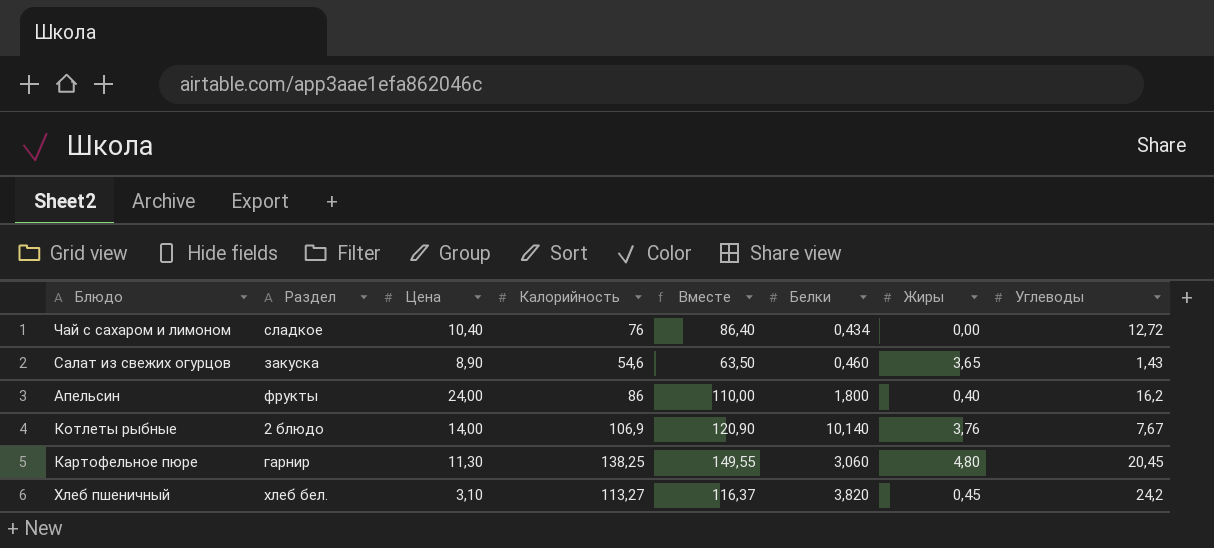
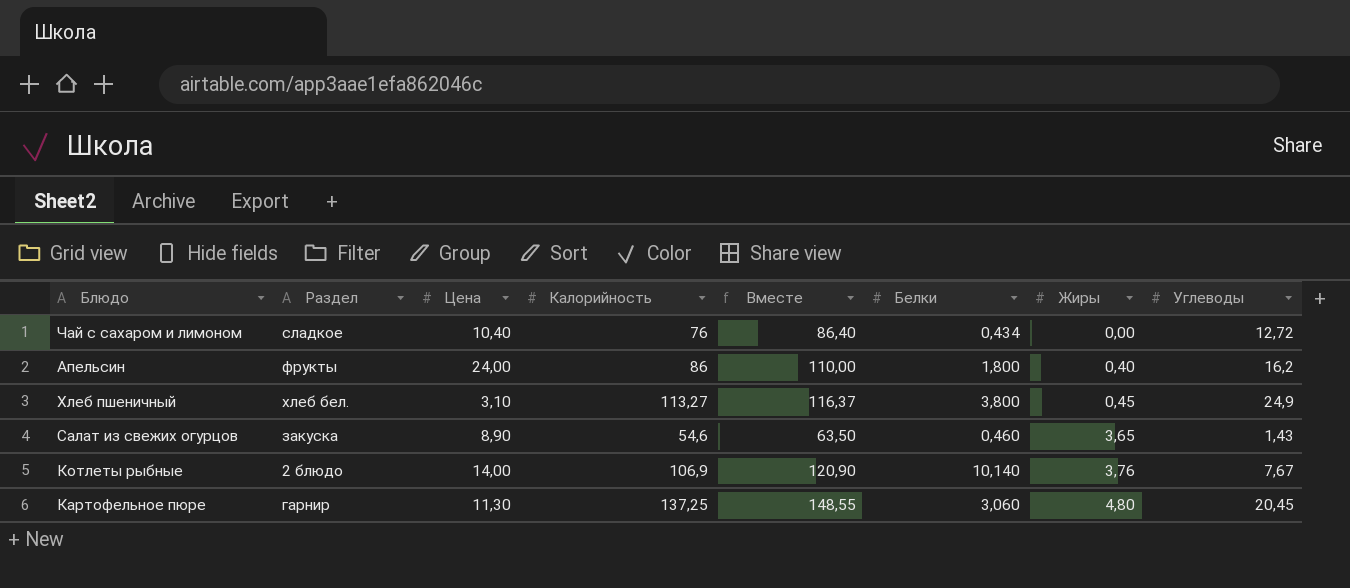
row order: none -> Жиры ascending
Хлеб пшеничный | Белки: 3,820 -> 3,800
Хлеб пшеничный | Углеводы: 24,2 -> 24,9
Картофельное пюре | Калорийность: 138,25 -> 137,25
Картофельное пюре | Вместе: 149,55 -> 148,55

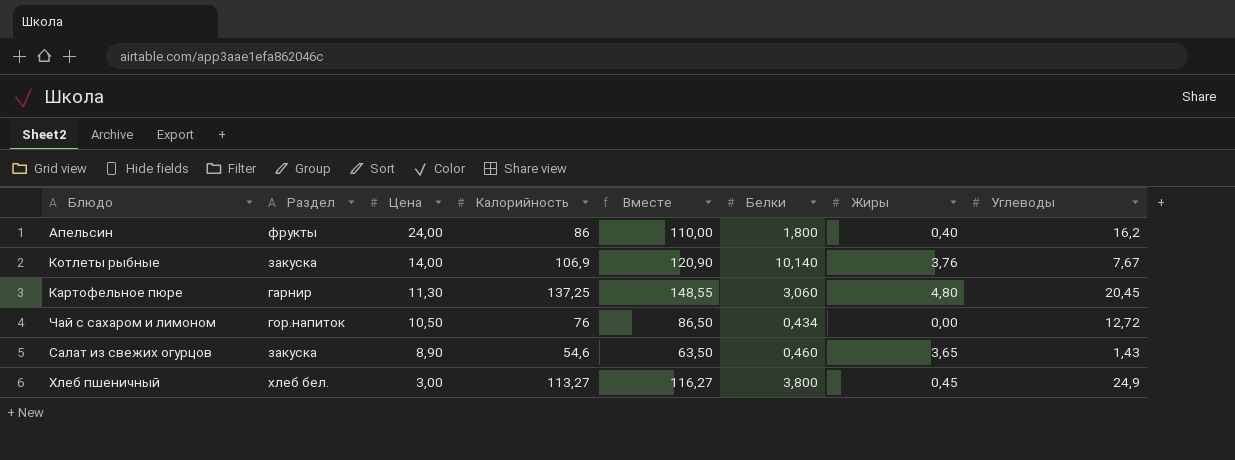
row order: Жиры ascending -> Цена descending
Котлеты рыбные | Раздел: 2 блюдо -> закуска
Чай с сахаром и лимоном | Раздел: сладкое -> гор.напиток
Чай с сахаром и лимоном | Цена: 10,40 -> 10,50
Чай с сахаром и лимоном | Вместе: 86,40 -> 86,50
Хлеб пшеничный | Цена: 3,10 -> 3,00
Хлеб пшеничный | Вместе: 116,37 -> 116,27

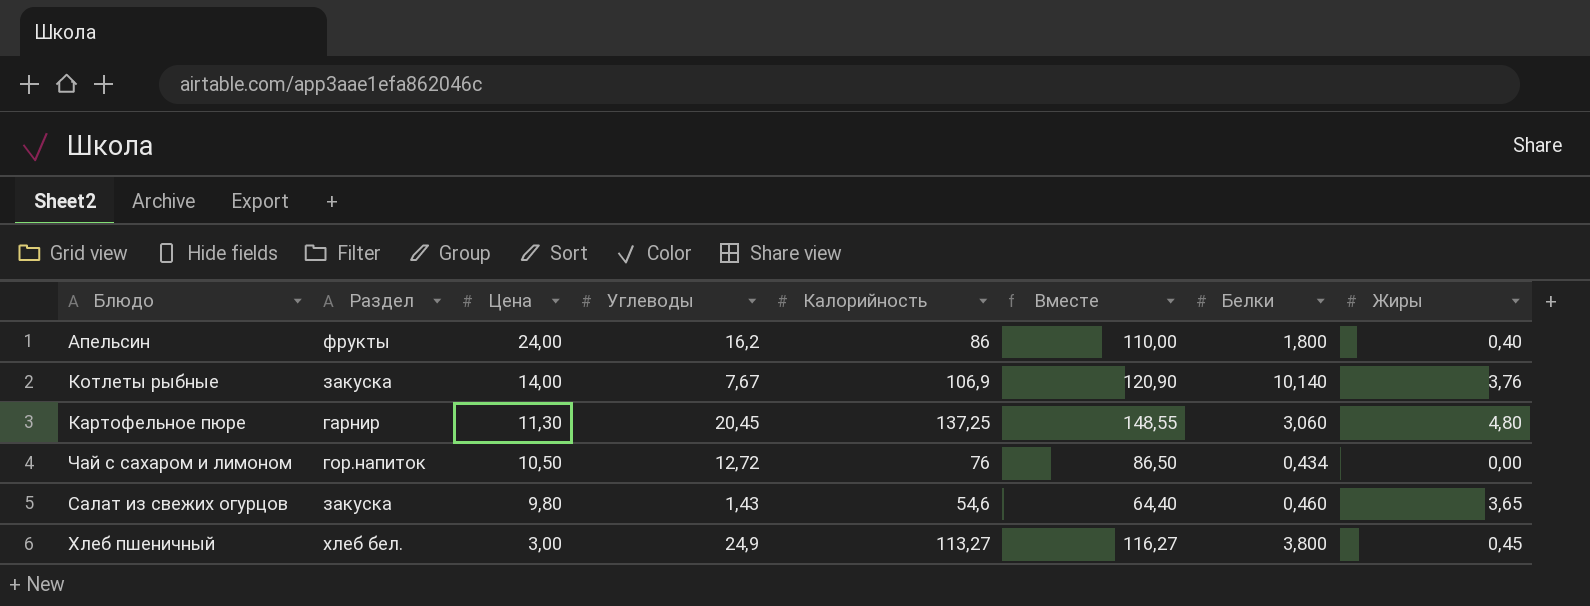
column Углеводы | position: 8 -> 4
Салат из свежих огурцов | Цена: 8,90 -> 9,80
Салат из свежих огурцов | Вместе: 63,50 -> 64,40

